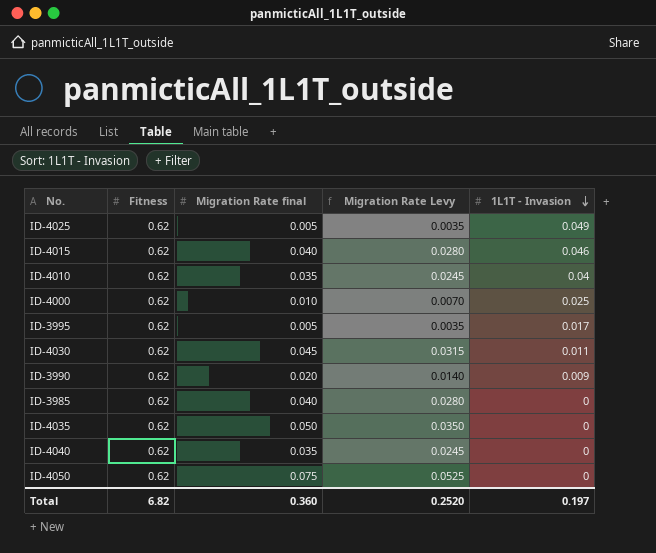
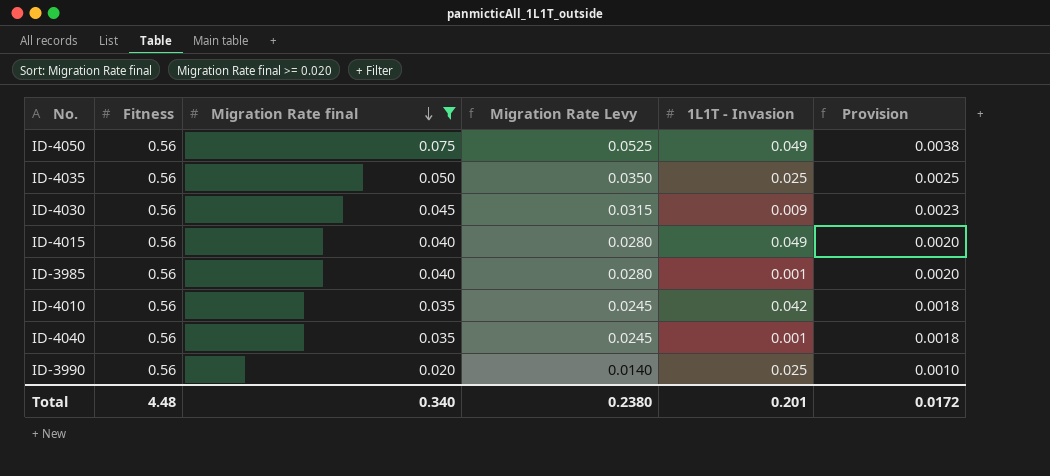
filter: none -> Migration Rate final >= 0.020
row order: 1L1T - Invasion descending -> Migration Rate final descending
column Provision | formula: none -> [Migration Rate final] * 0.05
ID-4050 | Fitness: 0.62 -> 0.56
ID-4050 | 1L1T - Invasion: 0 -> 0.049
ID-4035 | Fitness: 0.62 -> 0.56
ID-4035 | 1L1T - Invasion: 0 -> 0.025
ID-4030 | Fitness: 0.62 -> 0.56
ID-4030 | 1L1T - Invasion: 0.011 -> 0.009
ID-4015 | Fitness: 0.62 -> 0.56
ID-4015 | 1L1T - Invasion: 0.046 -> 0.049
ID-3985 | Fitness: 0.62 -> 0.56
ID-3985 | 1L1T - Invasion: 0 -> 0.001
ID-4010 | Fitness: 0.62 -> 0.56
ID-4010 | 1L1T - Invasion: 0.04 -> 0.042
ID-4040 | Fitness: 0.62 -> 0.56
ID-4040 | 1L1T - Invasion: 0 -> 0.001
ID-3990 | Fitness: 0.62 -> 0.56
ID-3990 | 1L1T - Invasion: 0.009 -> 0.025
Total | Fitness: 6.82 -> 4.48
Total | Migration Rate final: 0.360 -> 0.340
Total | Migration Rate Levy: 0.2520 -> 0.2380
Total | 1L1T - Invasion: 0.197 -> 0.201

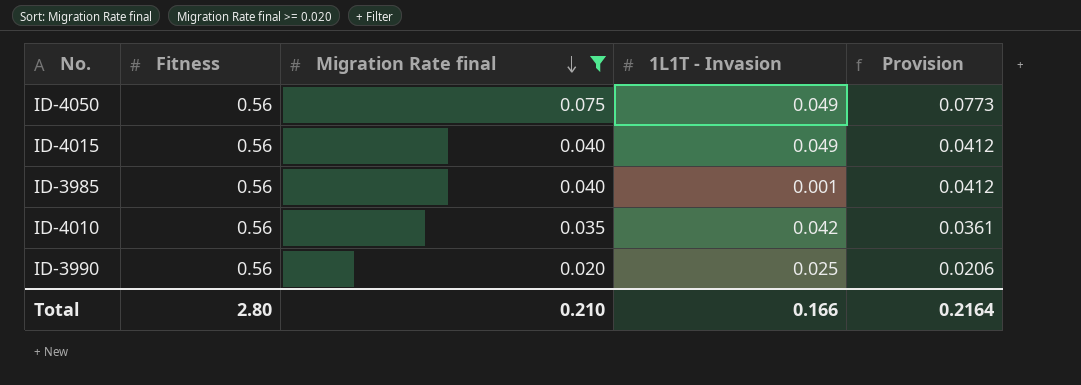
column Migration Rate Levy | formula: [Migration Rate final] * 0.7 -> none
column Provision | formula: [Migration Rate final] * 0.05 -> [Migration Rate final] * 1.03
row ID-4035: 0.56 | 0.050 | 0.0350 | 0.025 | 0.0025 -> none
row ID-4030: 0.56 | 0.045 | 0.0315 | 0.009 | 0.0023 -> none
row ID-4040: 0.56 | 0.035 | 0.0245 | 0.001 | 0.0018 -> none
Total | Fitness: 4.48 -> 2.80
Total | Migration Rate final: 0.340 -> 0.210
Total | 1L1T - Invasion: 0.201 -> 0.166
Total | Provision: 0.0172 -> 0.2164

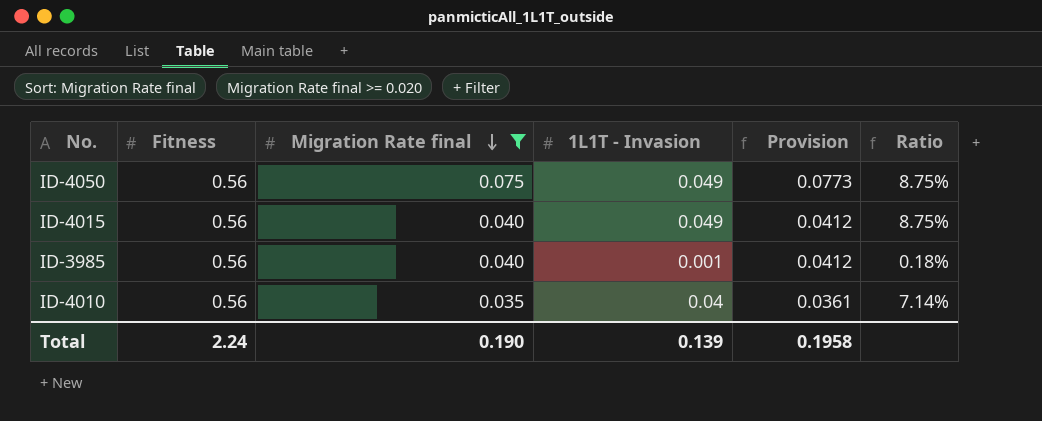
column Ratio | formula: none -> [1L1T - Invasion] / [Fitness]
row ID-3990: 0.56 | 0.020 | 0.025 | 0.0206 -> none
ID-4010 | 1L1T - Invasion: 0.042 -> 0.04
Total | Fitness: 2.80 -> 2.24
Total | Migration Rate final: 0.210 -> 0.190
Total | 1L1T - Invasion: 0.166 -> 0.139
Total | Provision: 0.2164 -> 0.1958

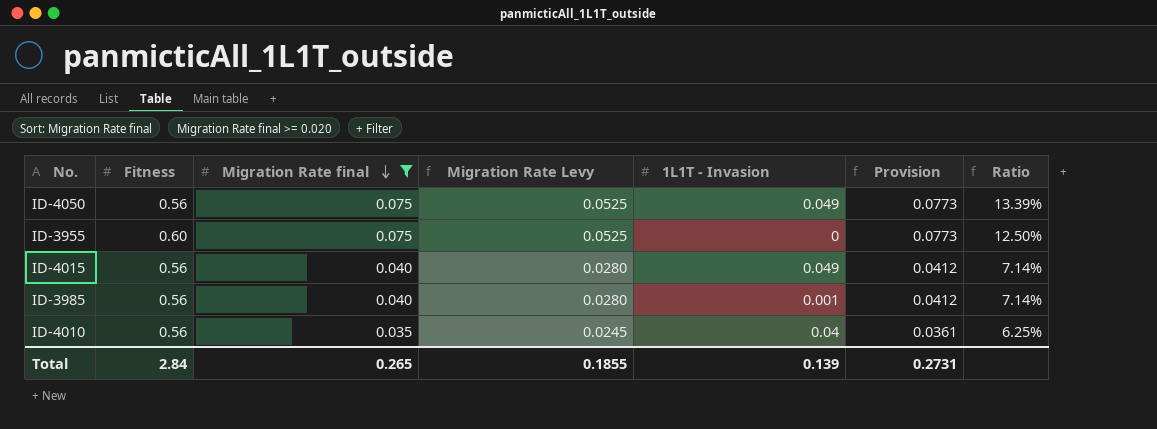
column Migration Rate Levy | formula: none -> [Migration Rate final] * 0.7
column Ratio | formula: [1L1T - Invasion] / [Fitness] -> [Migration Rate final] / [Fitness]
row ID-3955: none -> 0.60 | 0.075 | 0.0525 | 0 | 0.0773 | 12.50%
Total | Fitness: 2.24 -> 2.84
Total | Migration Rate final: 0.190 -> 0.265
Total | Provision: 0.1958 -> 0.2731

